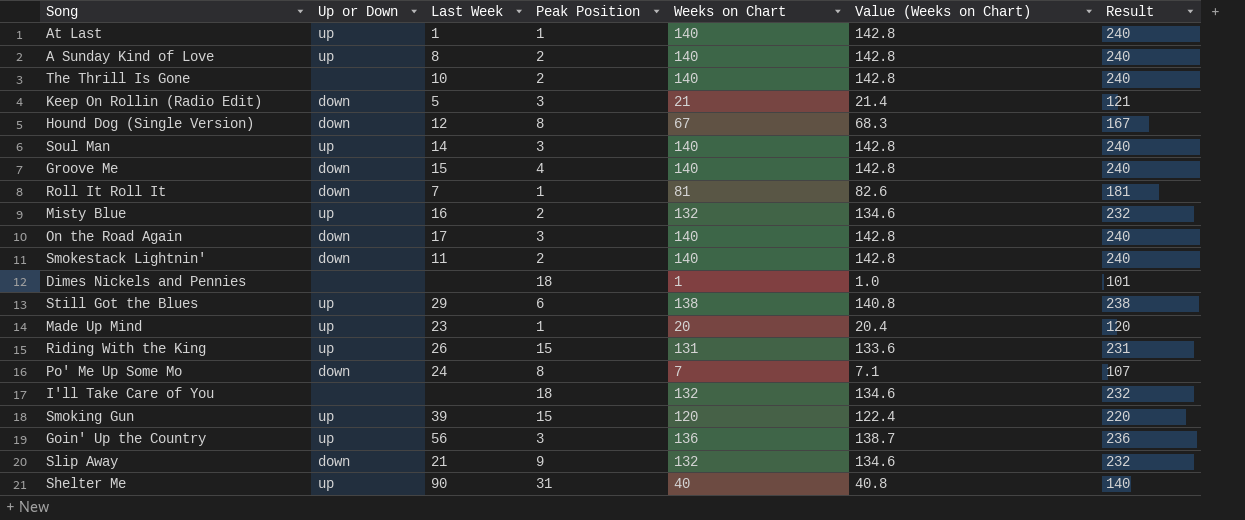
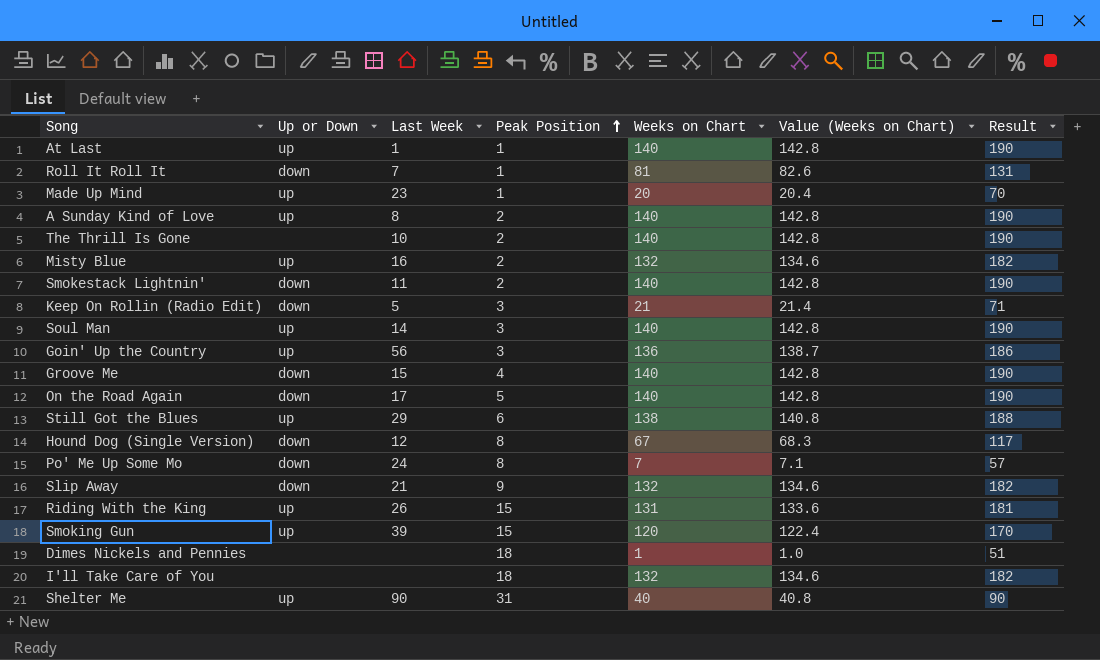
row order: none -> Peak Position ascending
column Result | formula: [Weeks on Chart] + 100 -> [Weeks on Chart] + 50
On the Road Again | Peak Position: 3 -> 5

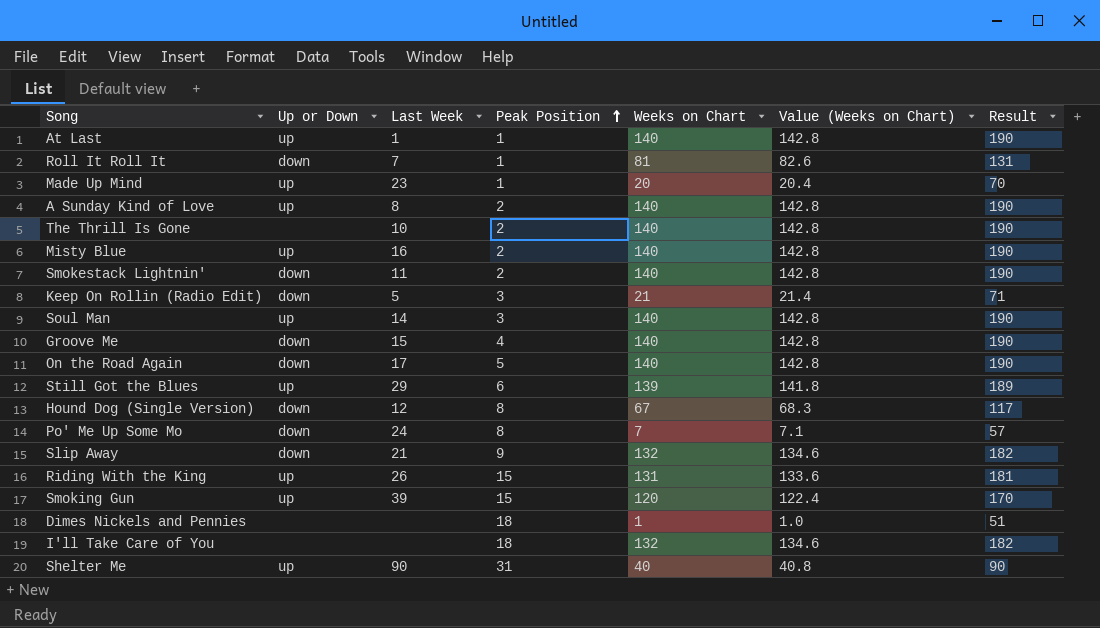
row Goin' Up the Country: up | 56 | 3 | 136 | 138.7 | 186 -> none
Misty Blue | Weeks on Chart: 132 -> 140
Misty Blue | Value (Weeks on Chart): 134.6 -> 142.8
Misty Blue | Result: 182 -> 190
Still Got the Blues | Weeks on Chart: 138 -> 139
Still Got the Blues | Value (Weeks on Chart): 140.8 -> 141.8
Still Got the Blues | Result: 188 -> 189

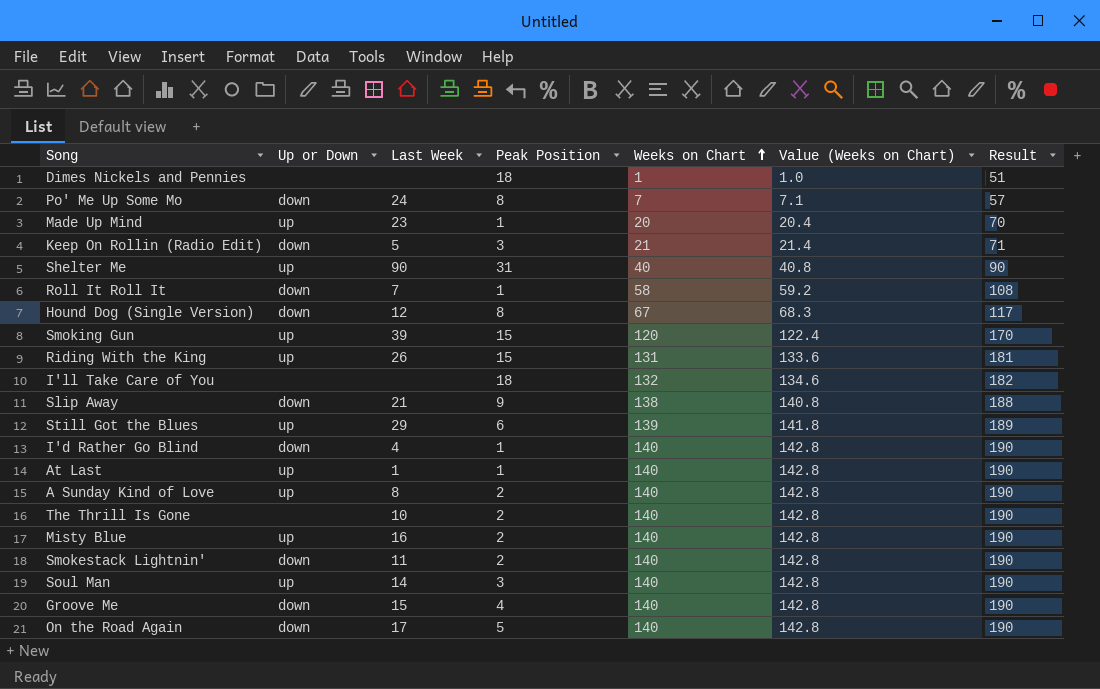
row order: Peak Position ascending -> Weeks on Chart ascending
Roll It Roll It | Weeks on Chart: 81 -> 58
Roll It Roll It | Value (Weeks on Chart): 82.6 -> 59.2
Roll It Roll It | Result: 131 -> 108
Slip Away | Weeks on Chart: 132 -> 138
Slip Away | Value (Weeks on Chart): 134.6 -> 140.8
Slip Away | Result: 182 -> 188
row I'd Rather Go Blind: none -> down | 4 | 1 | 140 | 142.8 | 190

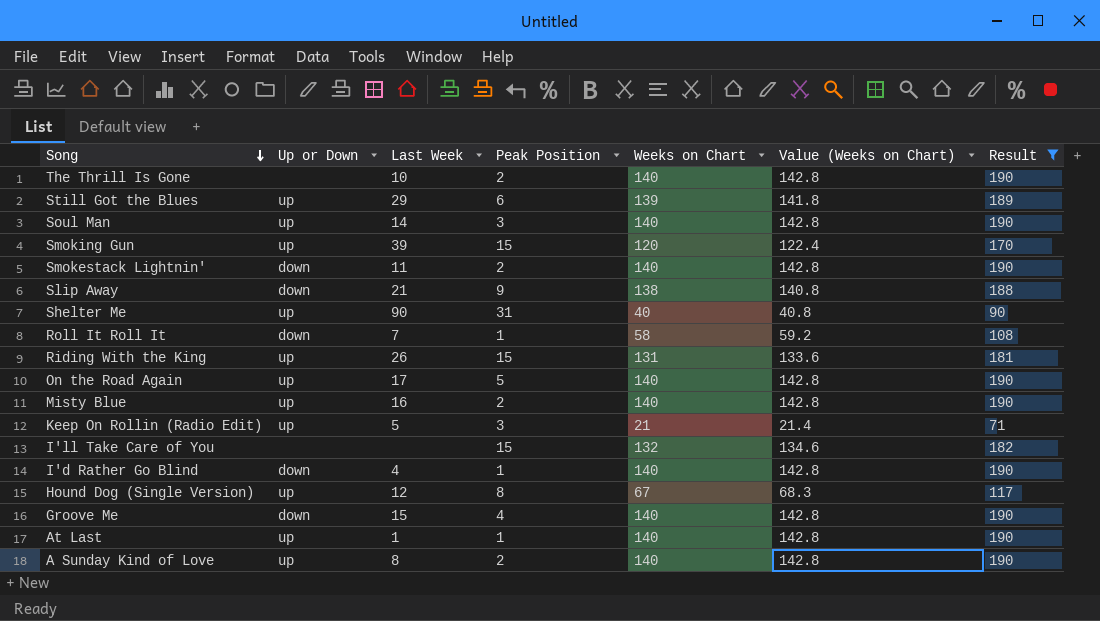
filter: none -> Result >= 71
row order: Weeks on Chart ascending -> Song descending
On the Road Again | Up or Down: down -> up
Keep On Rollin (Radio Edit) | Up or Down: down -> up
I'll Take Care of You | Peak Position: 18 -> 15
Hound Dog (Single Version) | Up or Down: down -> up

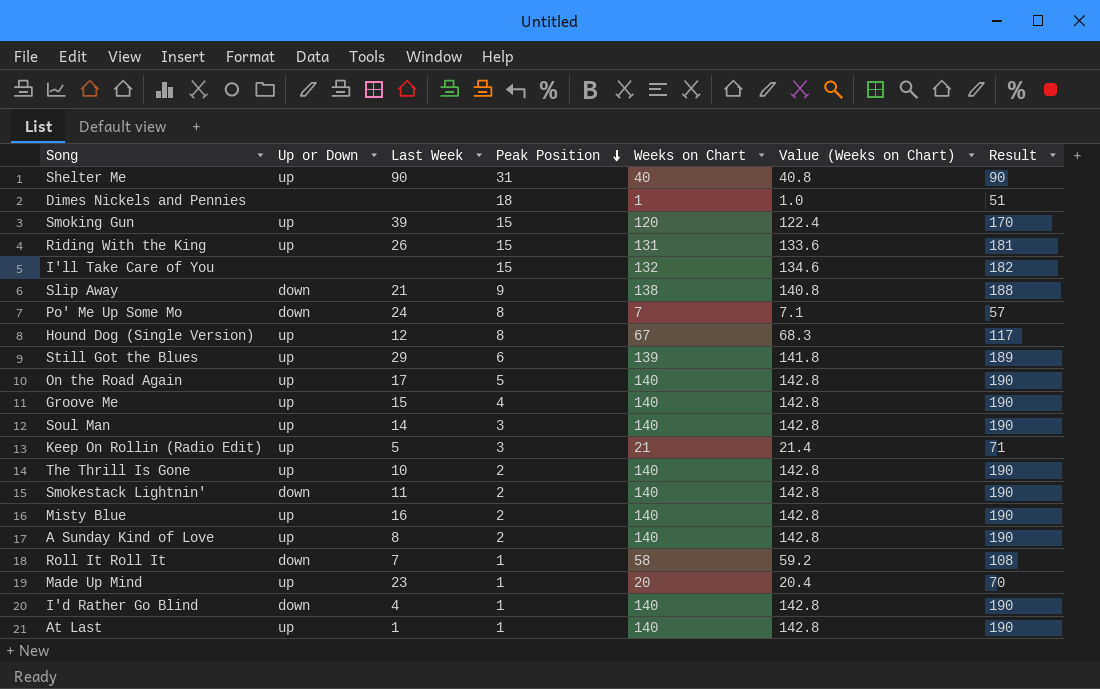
filter: Result >= 71 -> none
row order: Song descending -> Peak Position descending
Groove Me | Up or Down: down -> up
The Thrill Is Gone | Up or Down: none -> up

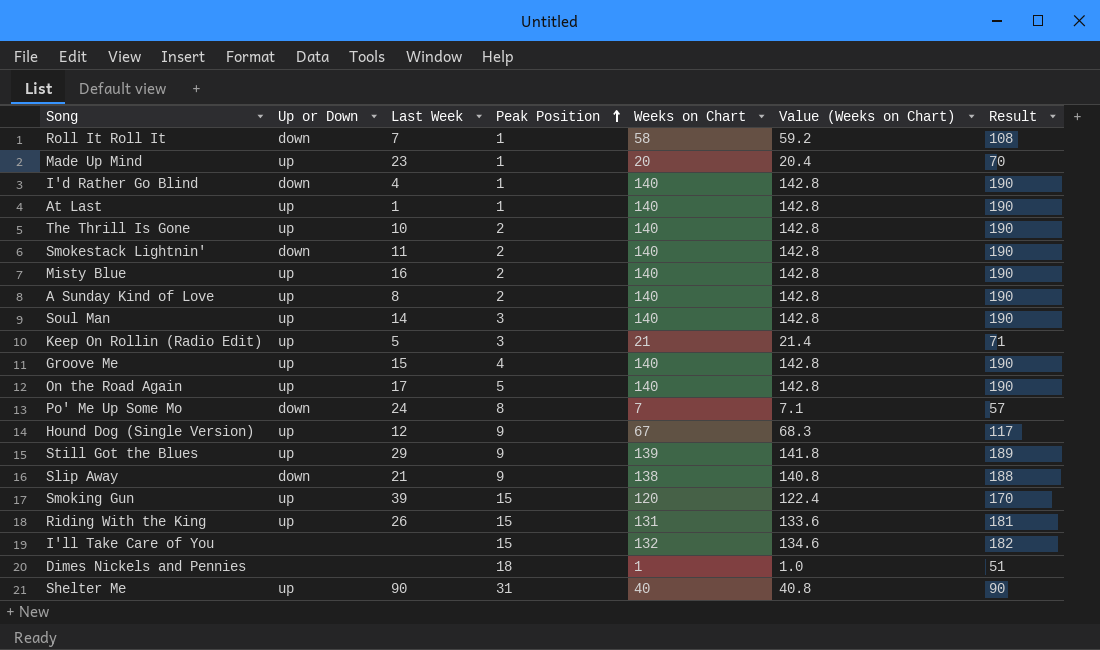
row order: Peak Position descending -> Peak Position ascending
Hound Dog (Single Version) | Peak Position: 8 -> 9
Still Got the Blues | Peak Position: 6 -> 9

